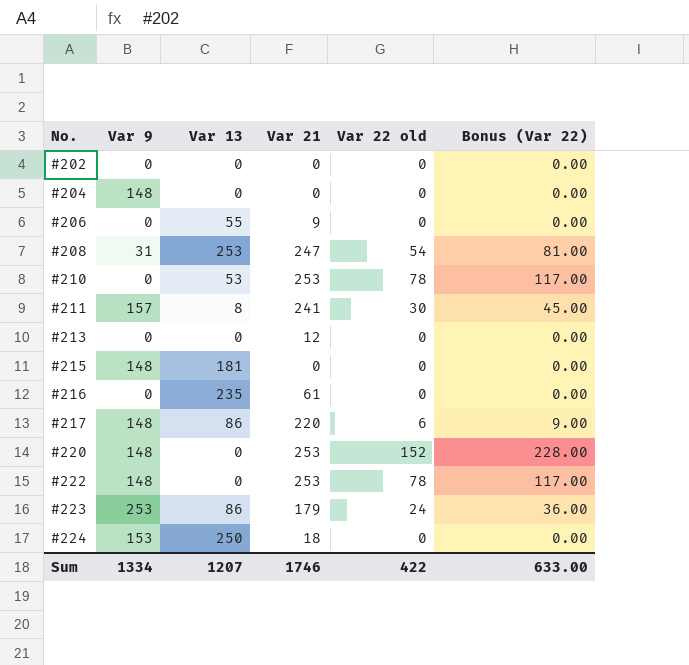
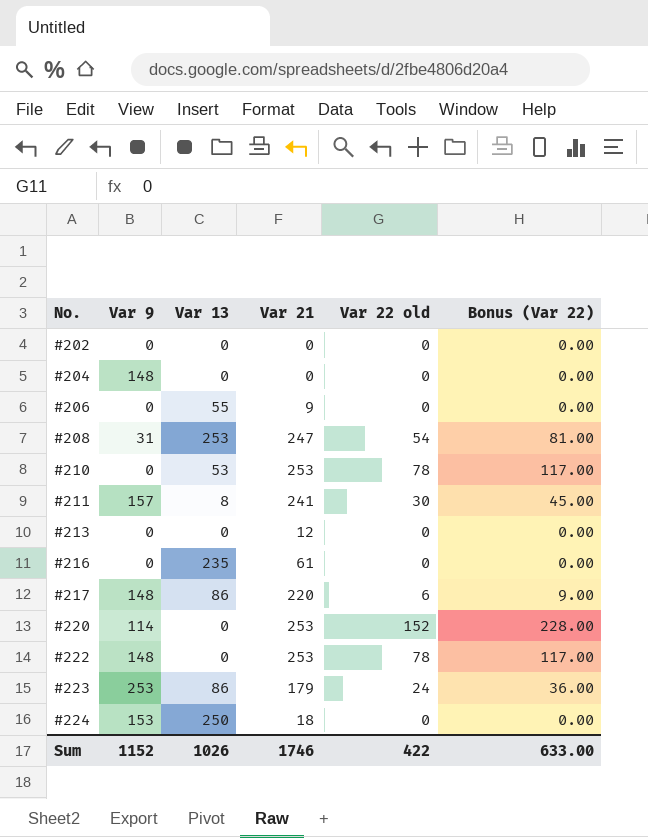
row #215: 148 | 181 | 0 | 0 | 0.00 -> none
#220 | Var 9: 148 -> 114
Sum | Var 9: 1334 -> 1152
Sum | Var 13: 1207 -> 1026

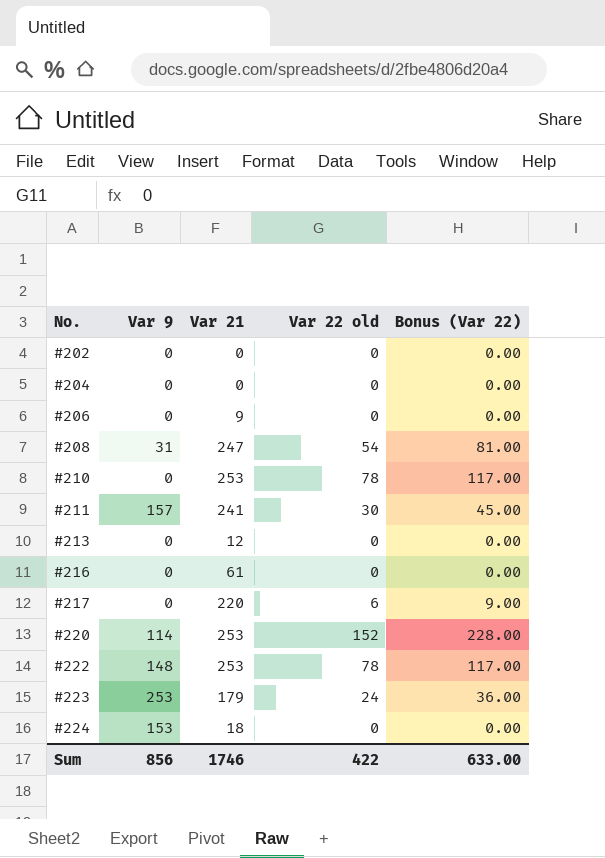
column Var 13 | position: 3 -> none
#204 | Var 9: 148 -> 0
#217 | Var 9: 148 -> 0
Sum | Var 9: 1152 -> 856

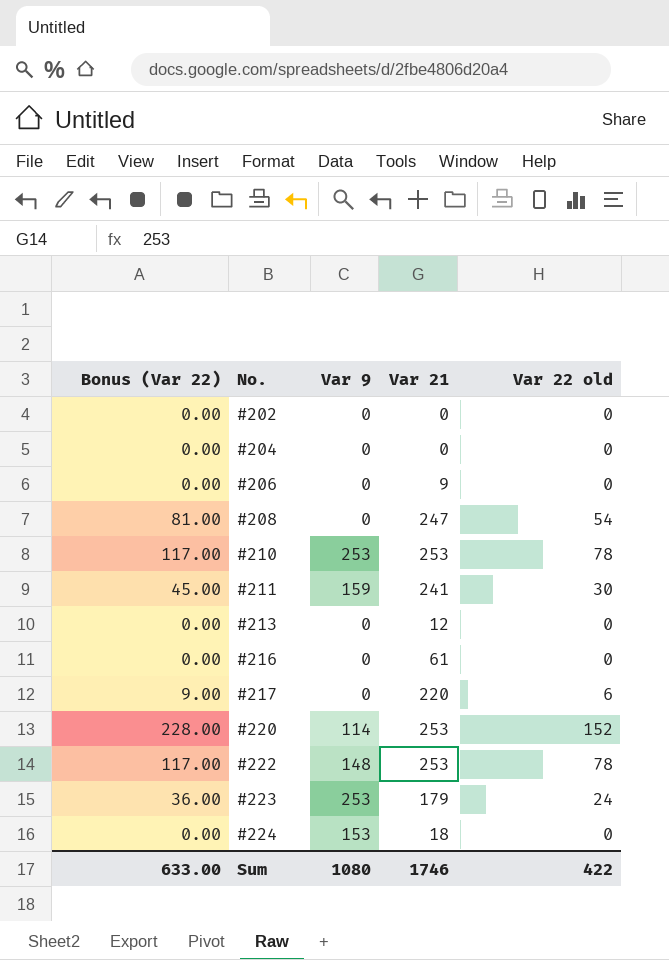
column Bonus (Var 22) | position: 5 -> 1
#208 | Var 9: 31 -> 0
#210 | Var 9: 0 -> 253
#211 | Var 9: 157 -> 159
Sum | Var 9: 856 -> 1080

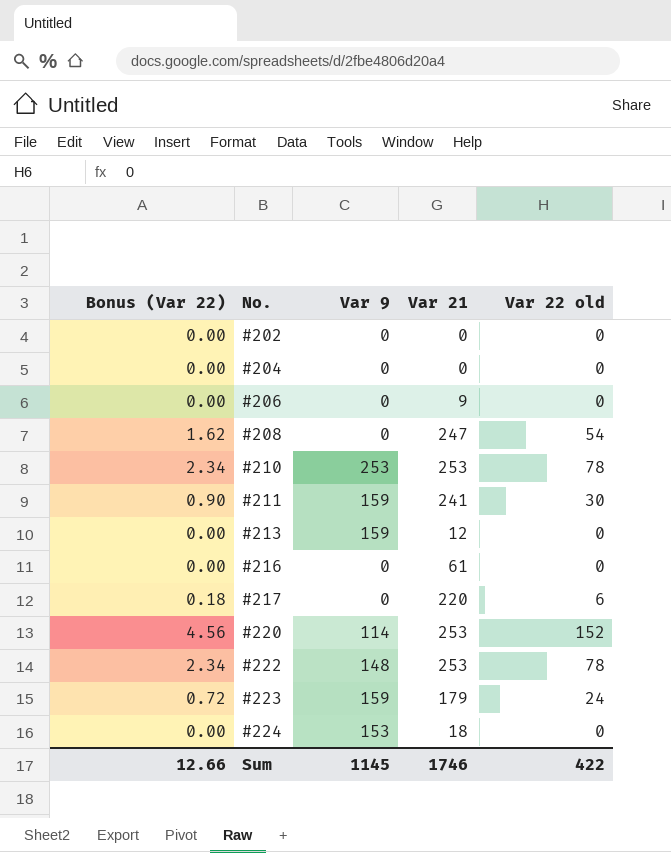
column Bonus (Var 22) | formula: [Var 22 old] * 1.5 -> [Var 22 old] * 0.03
#213 | Var 9: 0 -> 159
#223 | Var 9: 253 -> 159
Sum | Bonus (Var 22): 633.00 -> 12.66
Sum | Var 9: 1080 -> 1145

